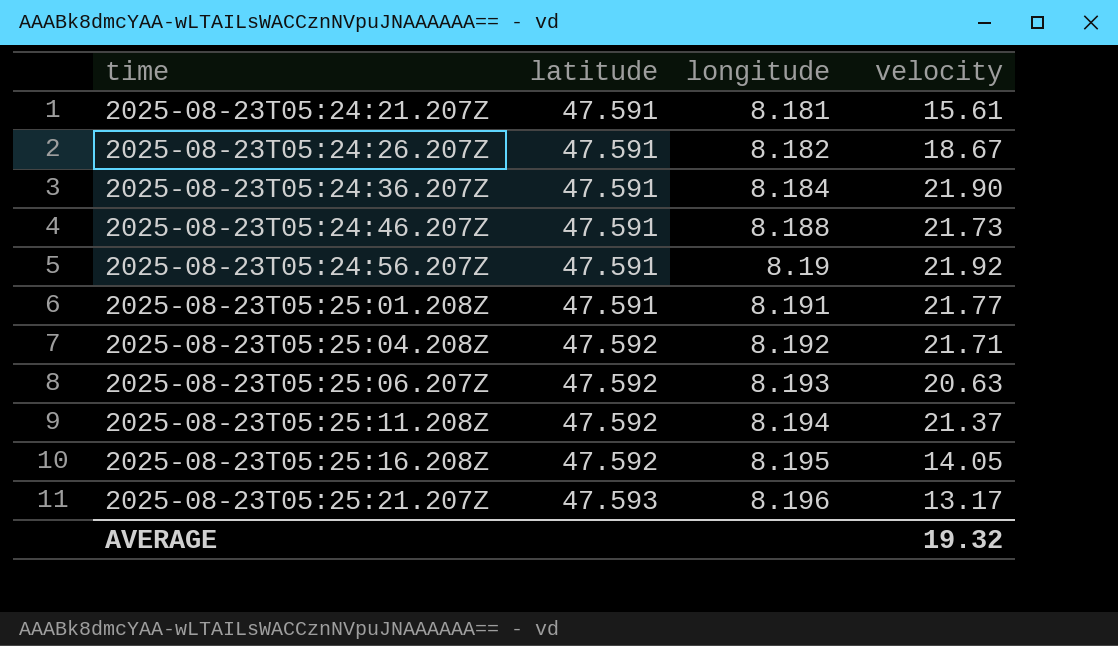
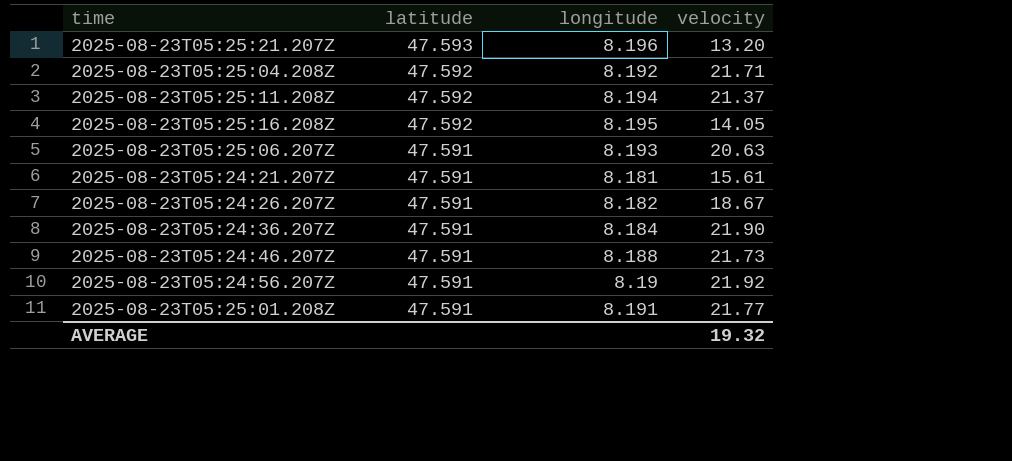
row order: time ascending -> latitude descending
2025-08-23T05:25:21.207Z | velocity: 13.17 -> 13.20
2025-08-23T05:25:06.207Z | latitude: 47.592 -> 47.591

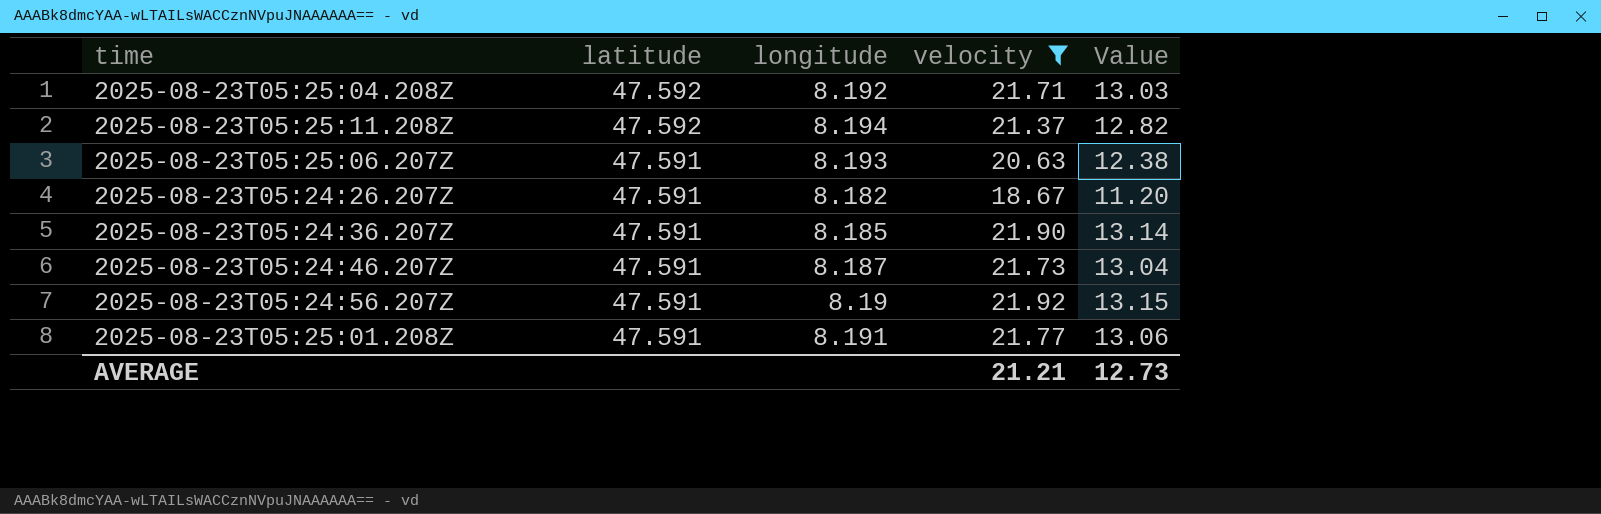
filter: none -> velocity >= 18.67
column Value | formula: none -> [velocity] * 0.6
2025-08-23T05:24:36.207Z | longitude: 8.184 -> 8.185
2025-08-23T05:24:46.207Z | longitude: 8.188 -> 8.187
AVERAGE | velocity: 19.32 -> 21.21

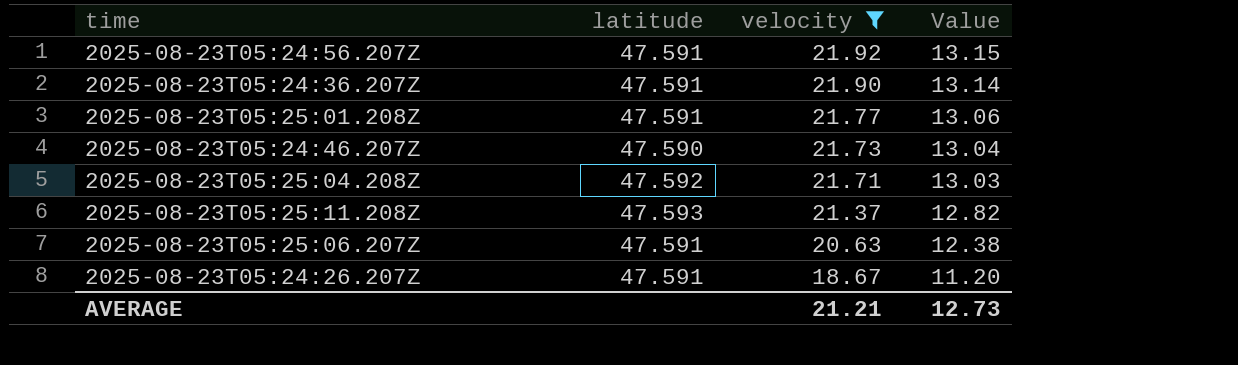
row order: latitude descending -> velocity descending
column longitude | position: 3 -> none
2025-08-23T05:24:46.207Z | latitude: 47.591 -> 47.590
2025-08-23T05:25:11.208Z | latitude: 47.592 -> 47.593

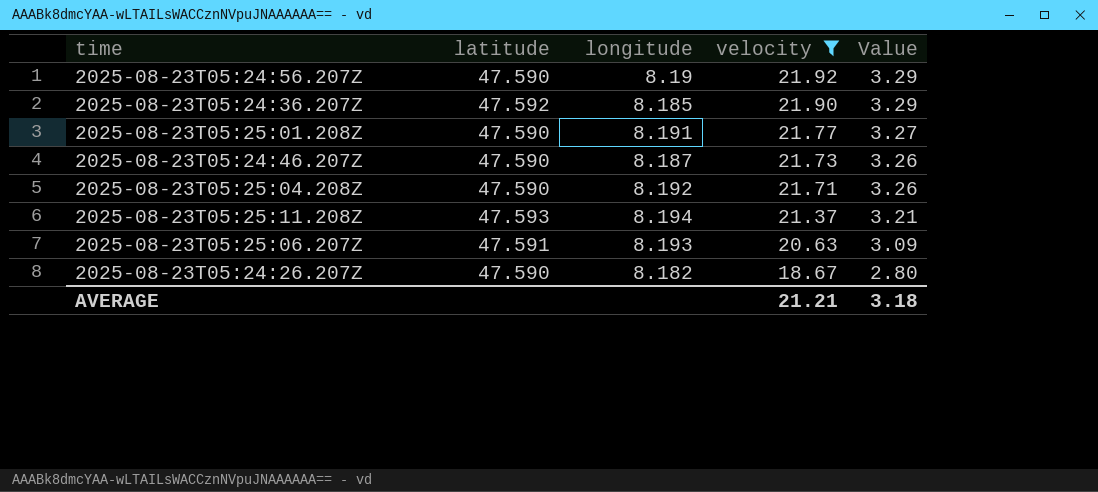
column longitude | position: none -> 3
column Value | formula: [velocity] * 0.6 -> [velocity] * 0.15
2025-08-23T05:24:56.207Z | latitude: 47.591 -> 47.590
2025-08-23T05:24:36.207Z | latitude: 47.591 -> 47.592
2025-08-23T05:25:01.208Z | latitude: 47.591 -> 47.590
2025-08-23T05:25:04.208Z | latitude: 47.592 -> 47.590
2025-08-23T05:24:26.207Z | latitude: 47.591 -> 47.590
AVERAGE | Value: 12.73 -> 3.18

